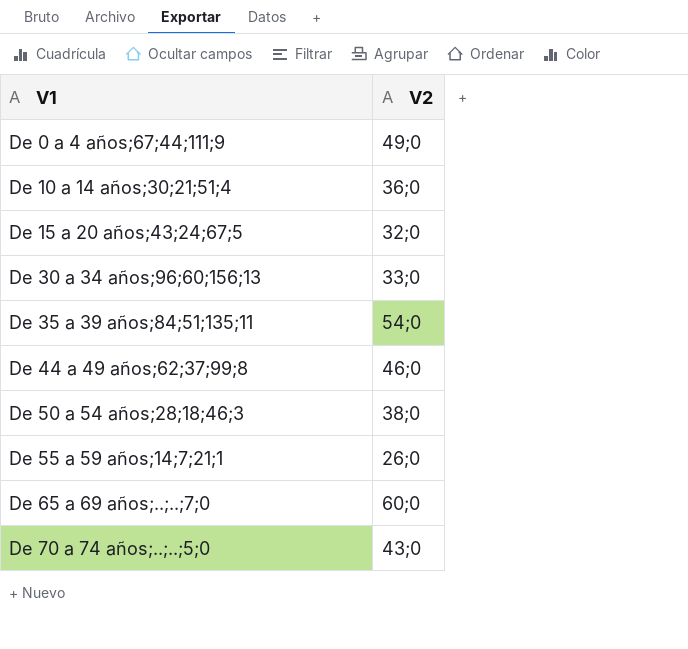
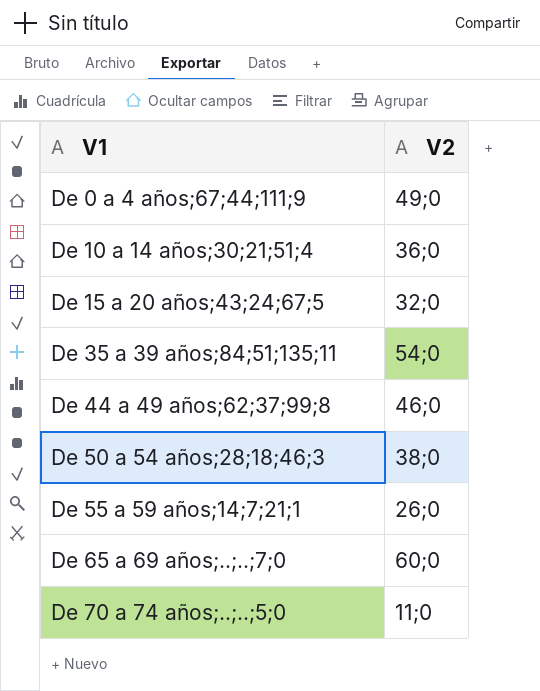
row De 30 a 34 años;96;60;156;13: 33;0 -> none
De 70 a 74 años;..;..;5;0 | V2: 43;0 -> 11;0

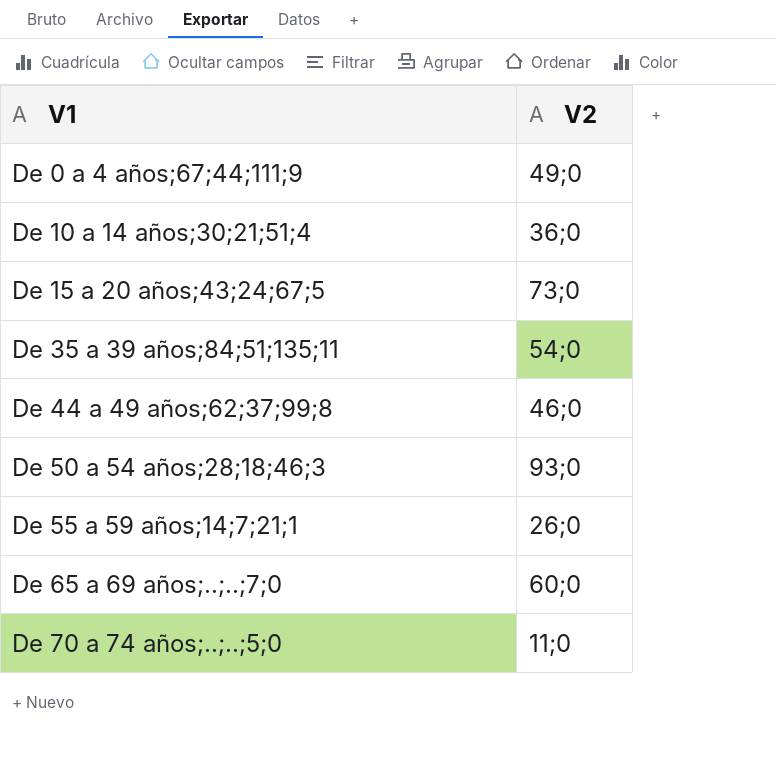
De 15 a 20 años;43;24;67;5 | V2: 32;0 -> 73;0
De 50 a 54 años;28;18;46;3 | V2: 38;0 -> 93;0

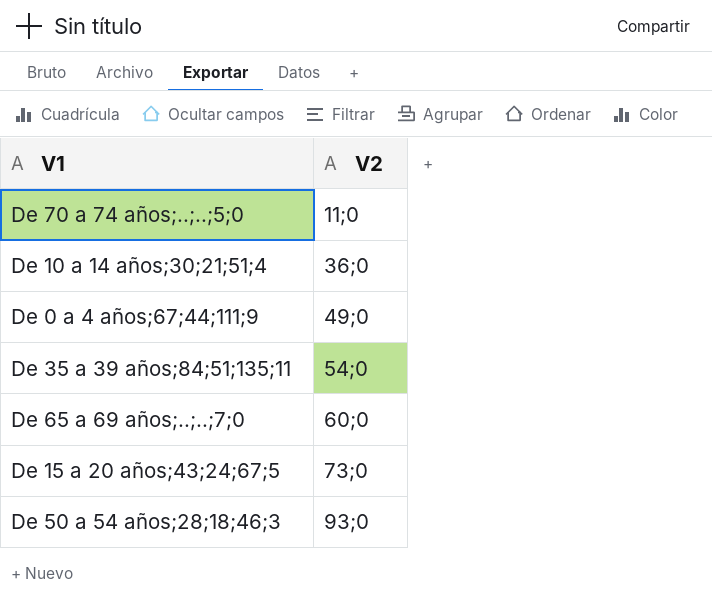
row order: V1 ascending -> V2 ascending
row De 44 a 49 años;62;37;99;8: 46;0 -> none
row De 55 a 59 años;14;7;21;1: 26;0 -> none

